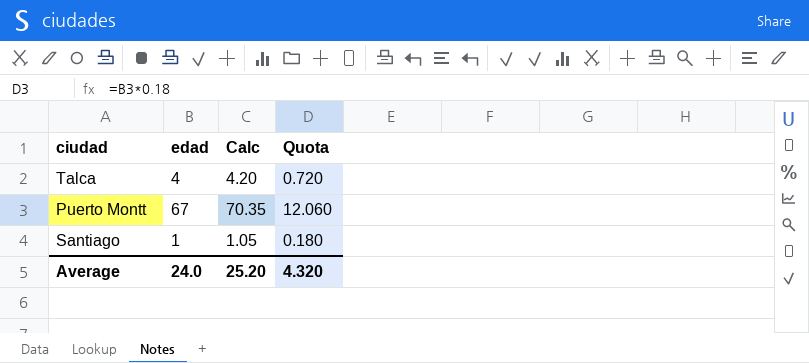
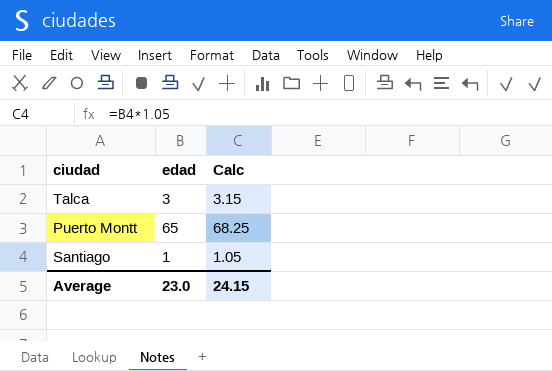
column Quota | formula: [edad] * 0.18 -> none
Talca | edad: 4 -> 3
Talca | Calc: 4.20 -> 3.15
Puerto Montt | edad: 67 -> 65
Puerto Montt | Calc: 70.35 -> 68.25
Average | edad: 24.0 -> 23.0
Average | Calc: 25.20 -> 24.15

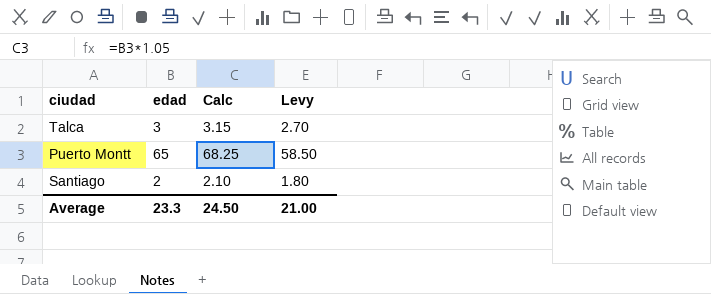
column Levy | formula: none -> [edad] * 0.9
Santiago | edad: 1 -> 2
Santiago | Calc: 1.05 -> 2.10
Average | edad: 23.0 -> 23.3
Average | Calc: 24.15 -> 24.50

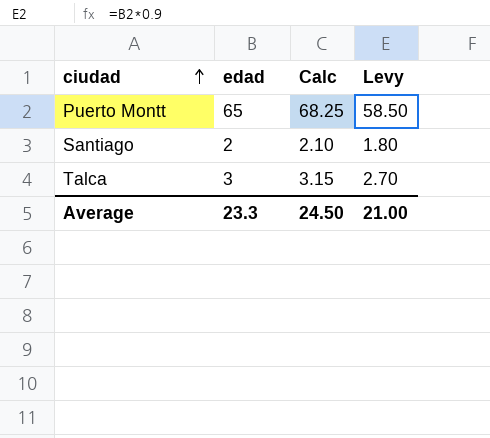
row order: none -> ciudad ascending

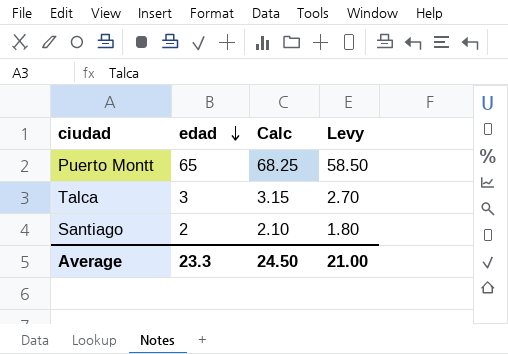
row order: ciudad ascending -> edad descending

